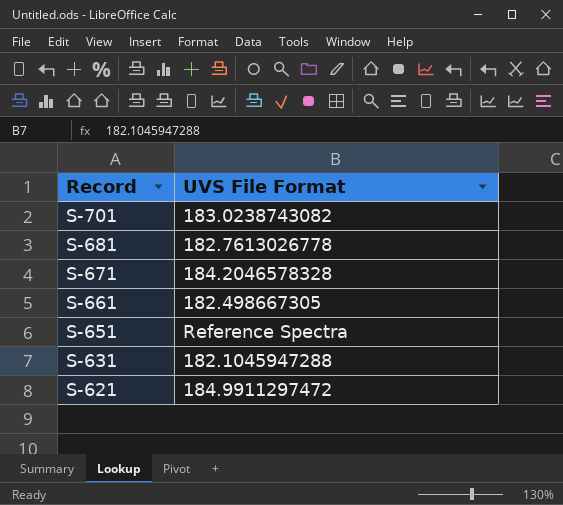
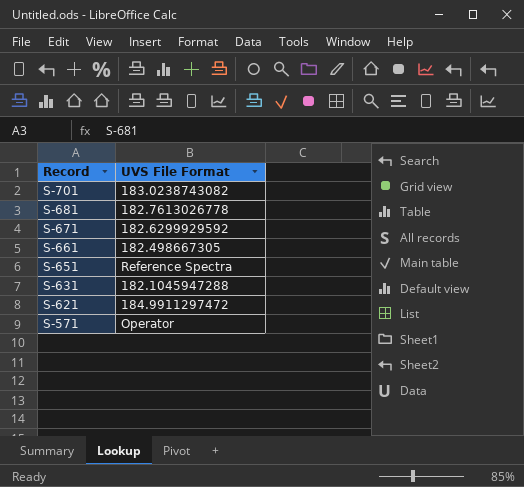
S-671 | UVS File Format: 184.2046578328 -> 182.6299929592
row S-571: none -> Operator

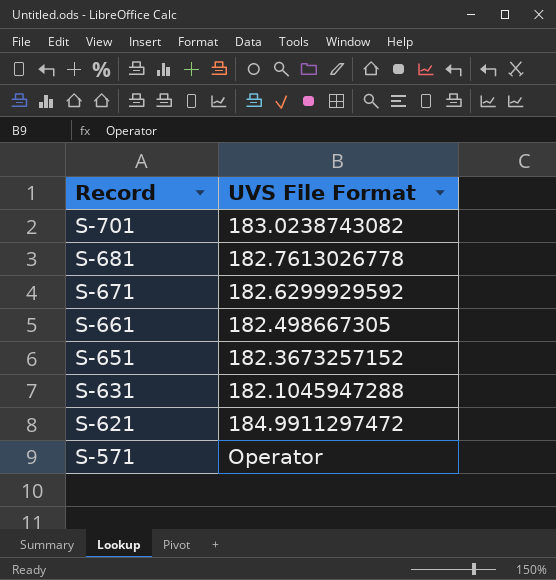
S-651 | UVS File Format: Reference Spectra -> 182.3673257152

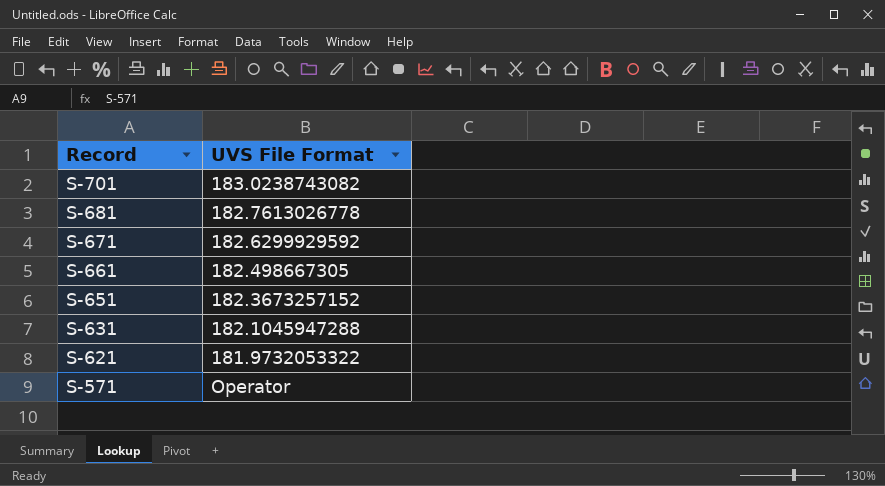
S-621 | UVS File Format: 184.9911297472 -> 181.9732053322

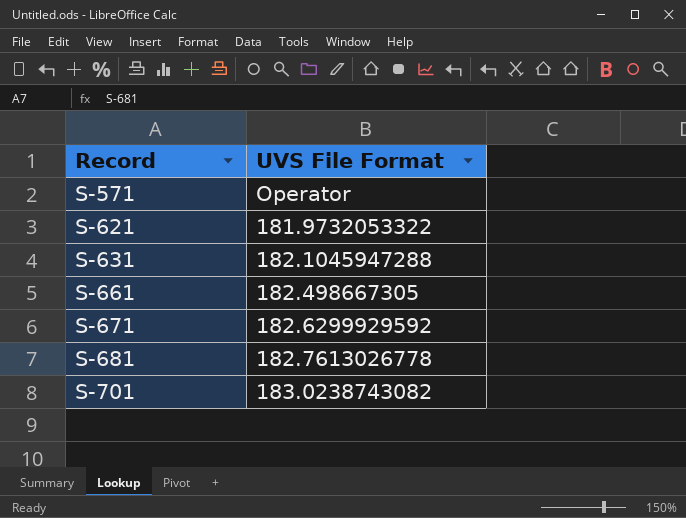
row order: Record descending -> Record ascending
row S-651: 182.3673257152 -> none

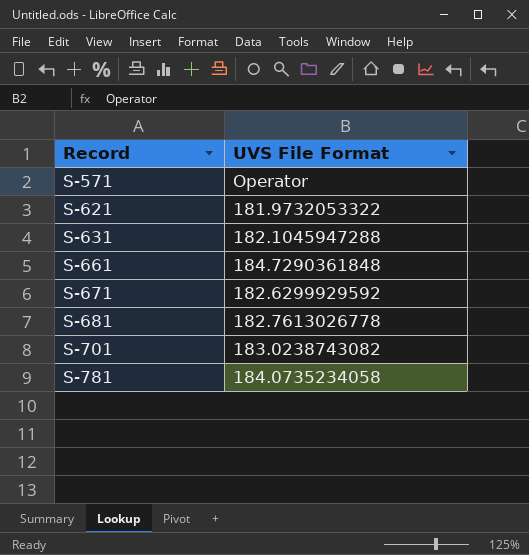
S-661 | UVS File Format: 182.498667305 -> 184.7290361848
row S-781: none -> 184.0735234058

